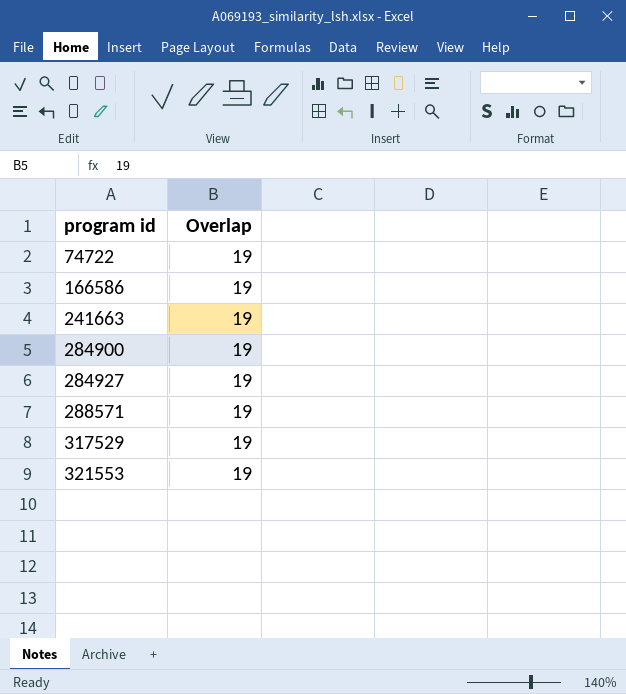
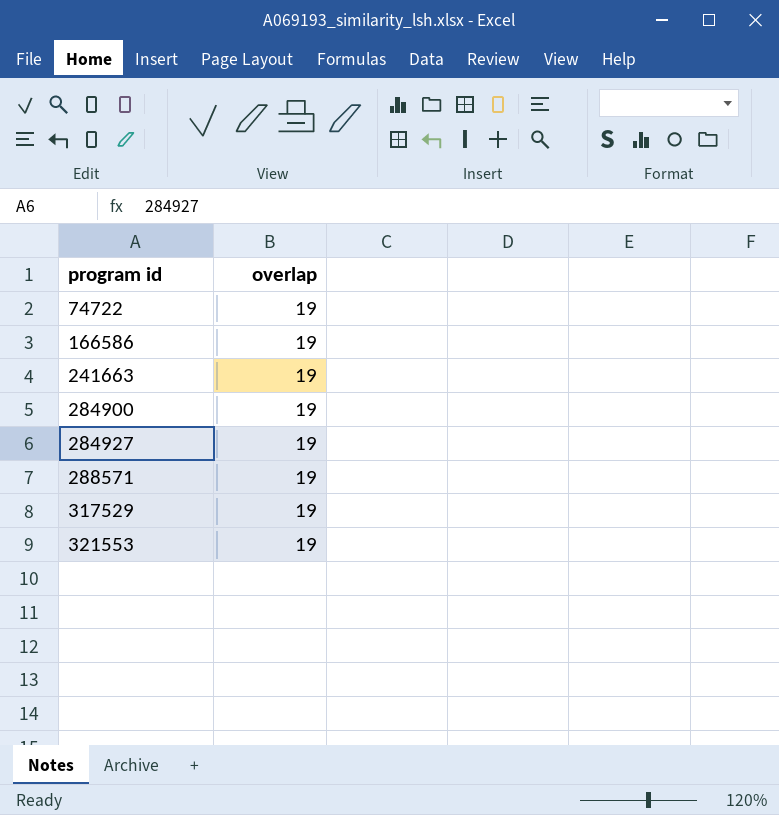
column name: Overlap -> overlap

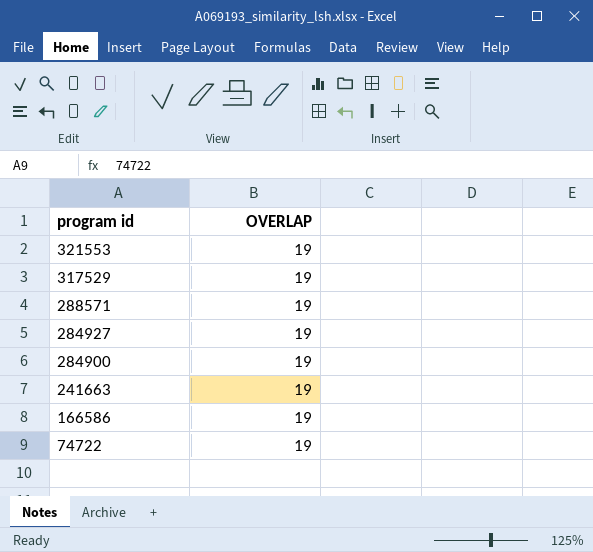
row order: program id ascending -> program id descending
column name: overlap -> OVERLAP

